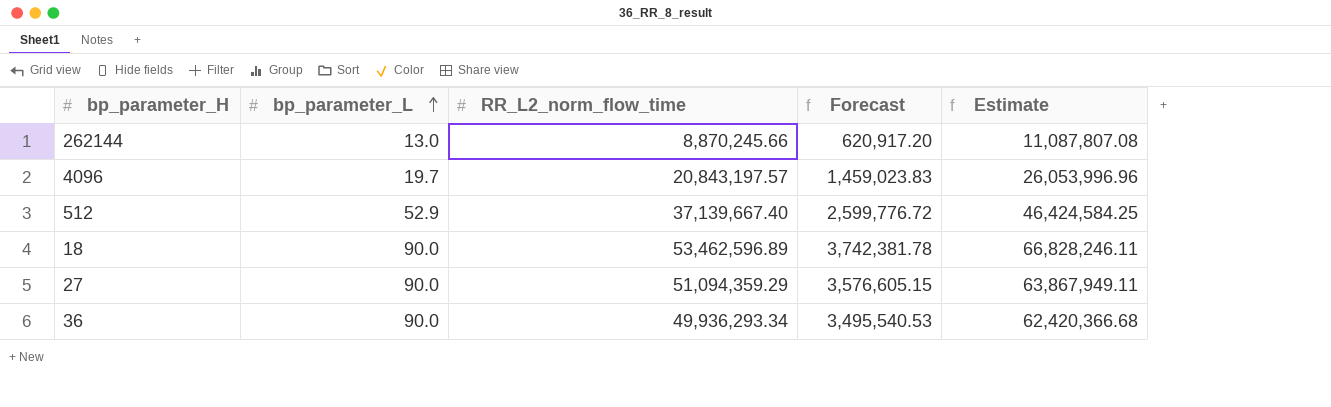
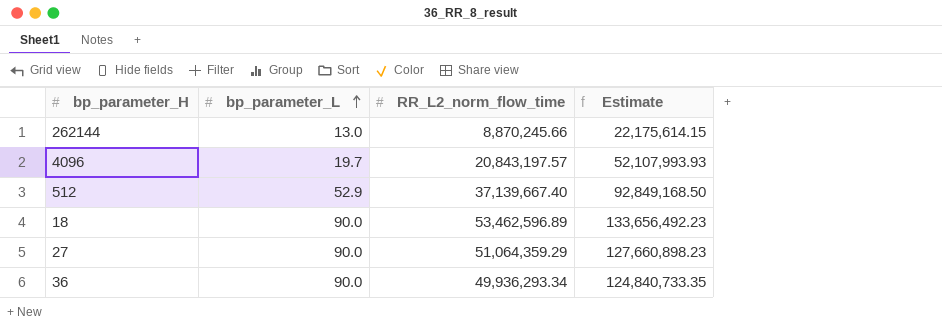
column Forecast | formula: [RR_L2_norm_flow_time] * 0.07 -> none
column Estimate | formula: [RR_L2_norm_flow_time] * 1.25 -> [RR_L2_norm_flow_time] * 2.5
27 | RR_L2_norm_flow_time: 51,094,359.29 -> 51,064,359.29

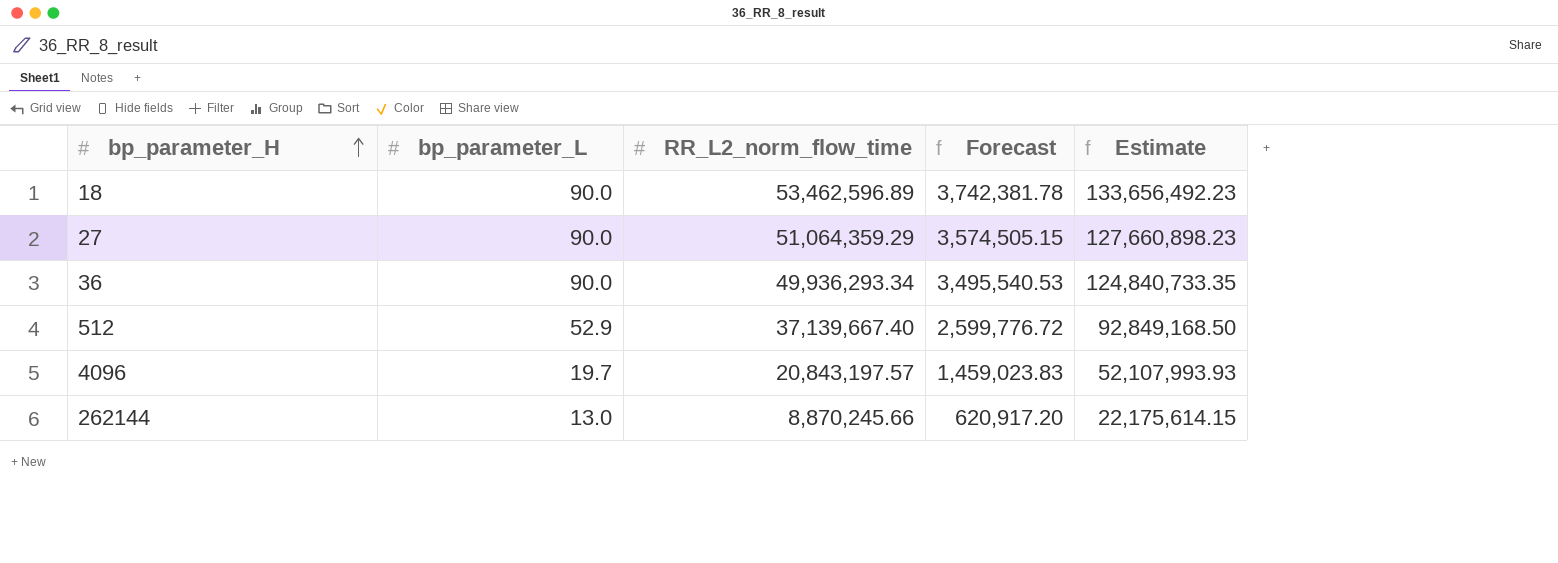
row order: bp_parameter_L ascending -> bp_parameter_H ascending
column Forecast | formula: none -> [RR_L2_norm_flow_time] * 0.07

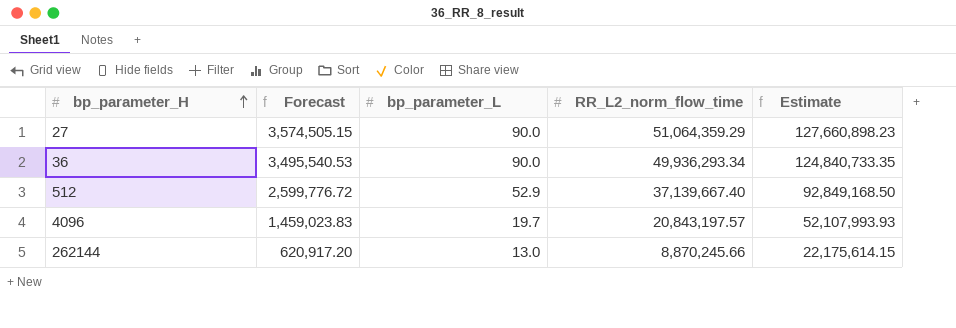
column Forecast | position: 4 -> 2
row 18: 90.0 | 53,462,596.89 | 3,742,381.78 | 133,656,492.23 -> none

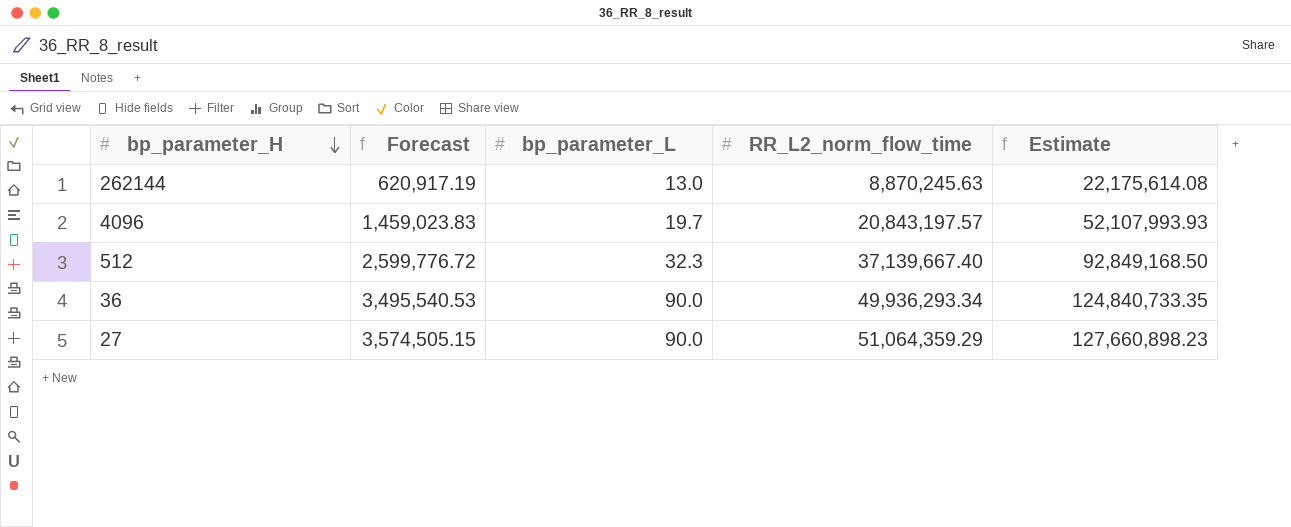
row order: bp_parameter_H ascending -> bp_parameter_H descending
262144 | Forecast: 620,917.20 -> 620,917.19
262144 | RR_L2_norm_flow_time: 8,870,245.66 -> 8,870,245.63
262144 | Estimate: 22,175,614.15 -> 22,175,614.08
512 | bp_parameter_L: 52.9 -> 32.3

